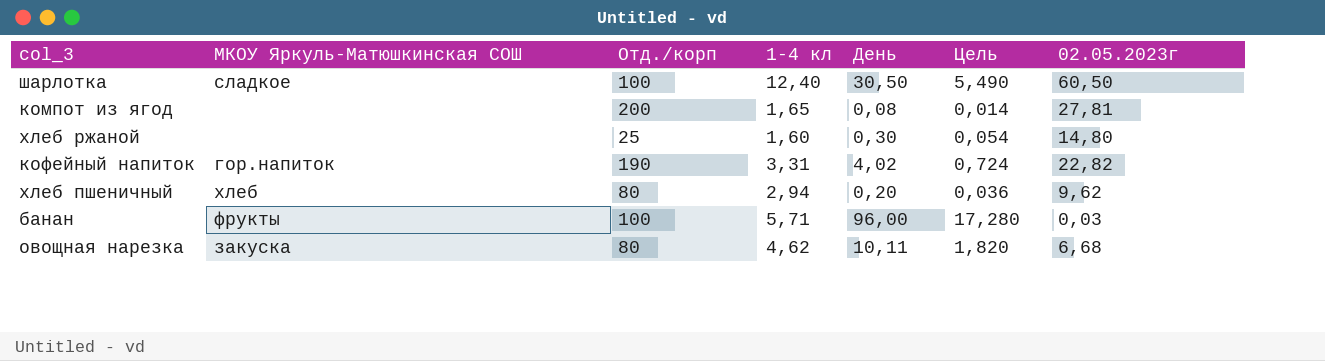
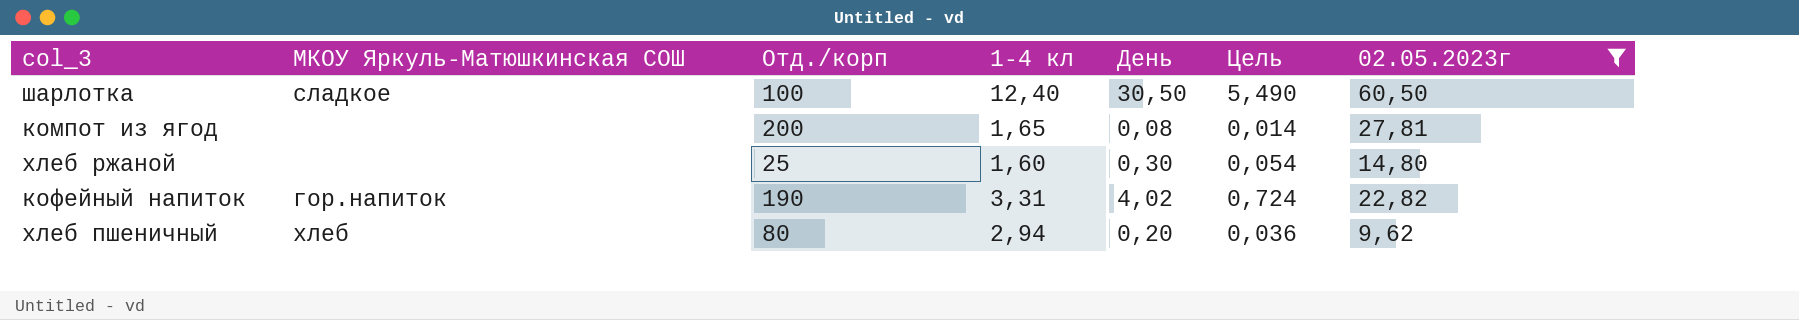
filter: none -> 02.05.2023г >= 9,62

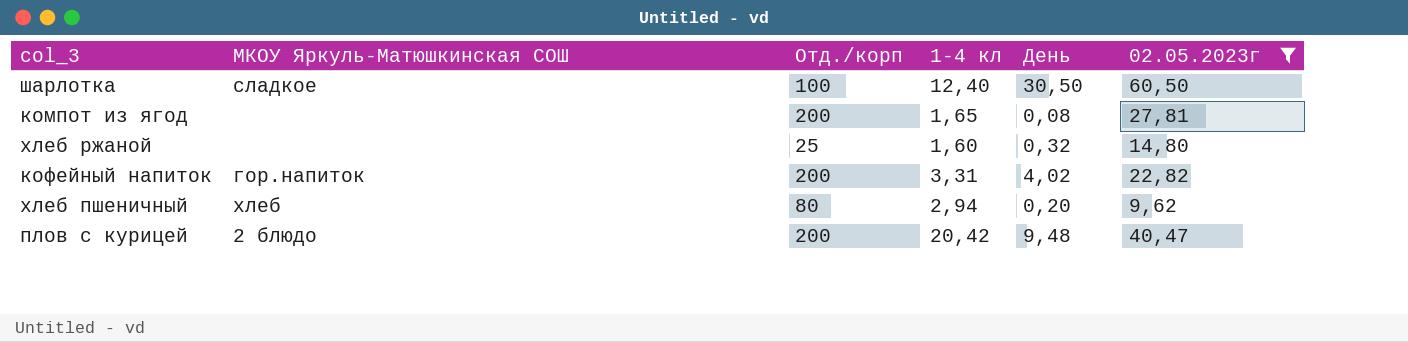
column Цель | formula: [День] * 0,18 -> none
хлеб ржаной | День: 0,30 -> 0,32
кофейный напиток | Отд./корп: 190 -> 200
row плов с курицей: none -> 2 блюдо | 200 | 20,42 | 9,48 | 40,47

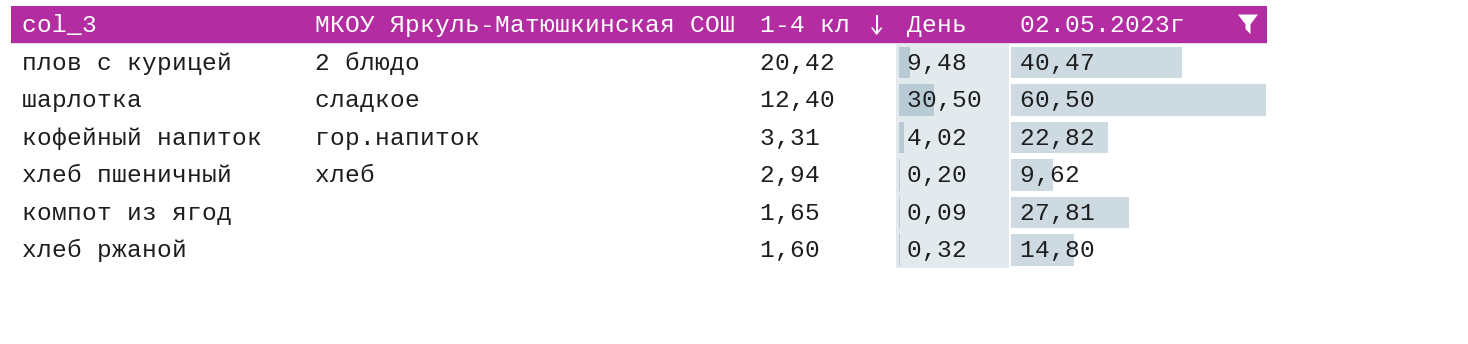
row order: none -> 1-4 кл descending
column Отд./корп | position: 3 -> none
компот из ягод | День: 0,08 -> 0,09

